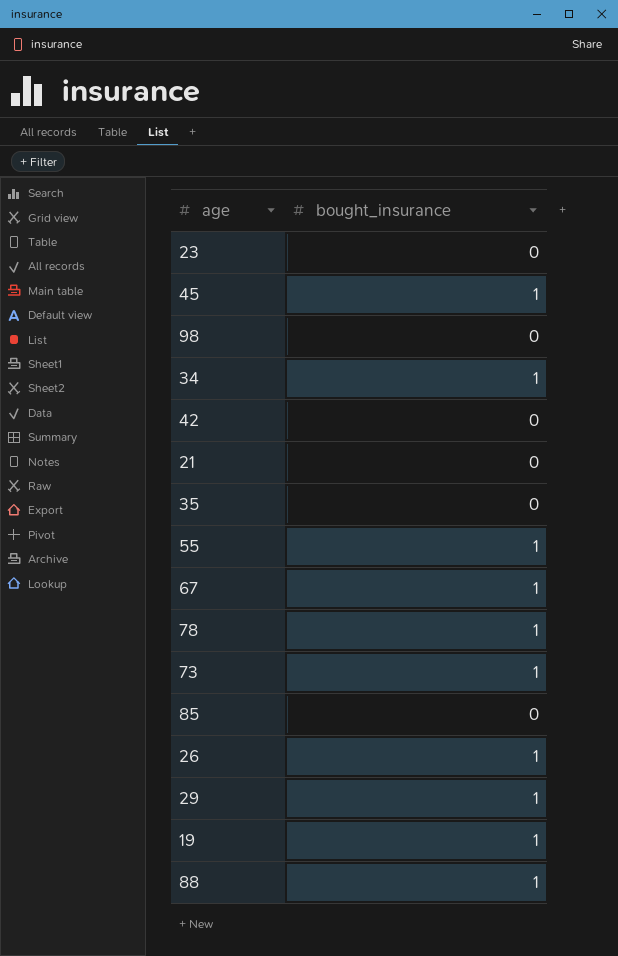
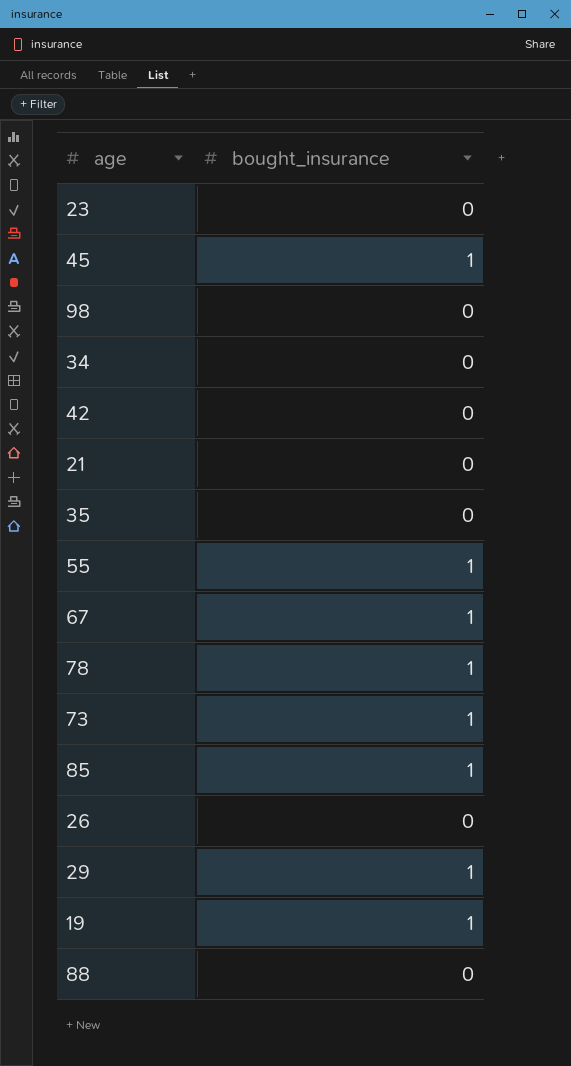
34 | bought_insurance: 1 -> 0
85 | bought_insurance: 0 -> 1
26 | bought_insurance: 1 -> 0
88 | bought_insurance: 1 -> 0

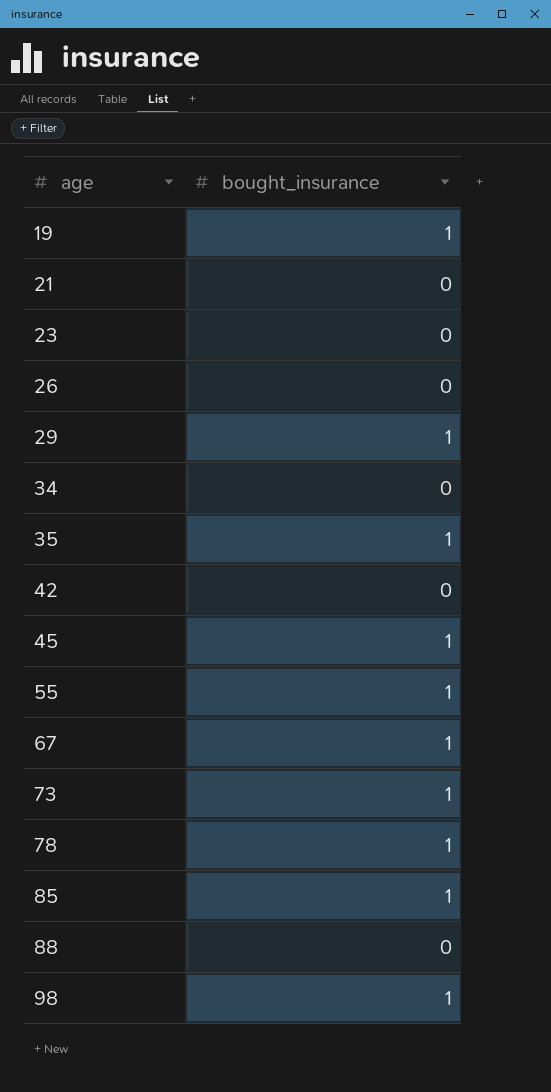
row order: none -> age ascending
35 | bought_insurance: 0 -> 1
98 | bought_insurance: 0 -> 1

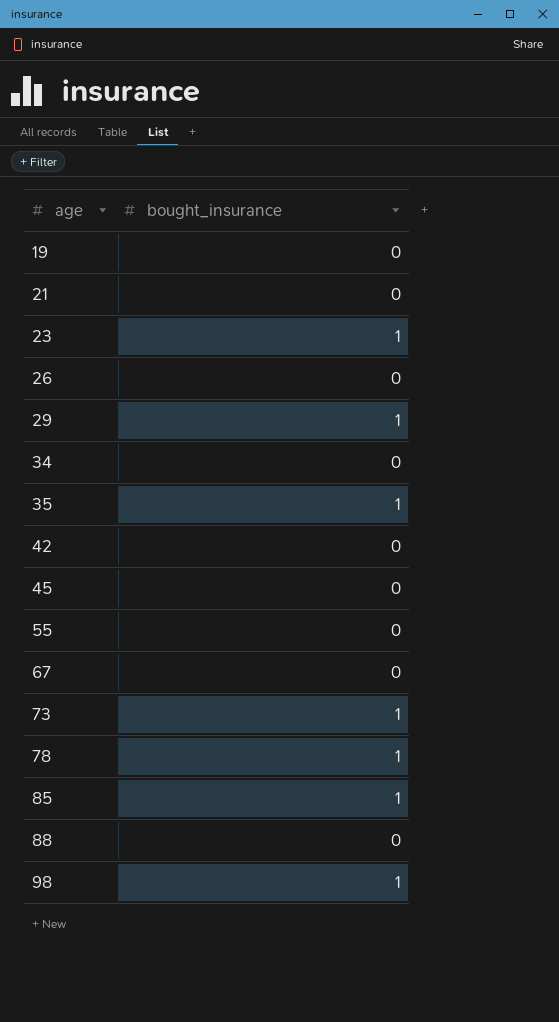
19 | bought_insurance: 1 -> 0
23 | bought_insurance: 0 -> 1
45 | bought_insurance: 1 -> 0
55 | bought_insurance: 1 -> 0
67 | bought_insurance: 1 -> 0

